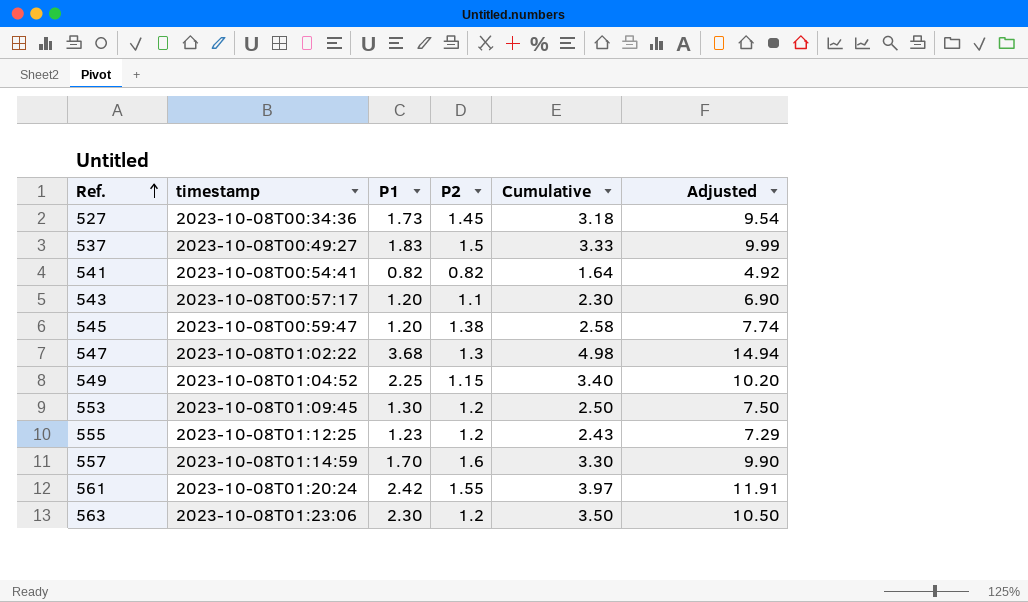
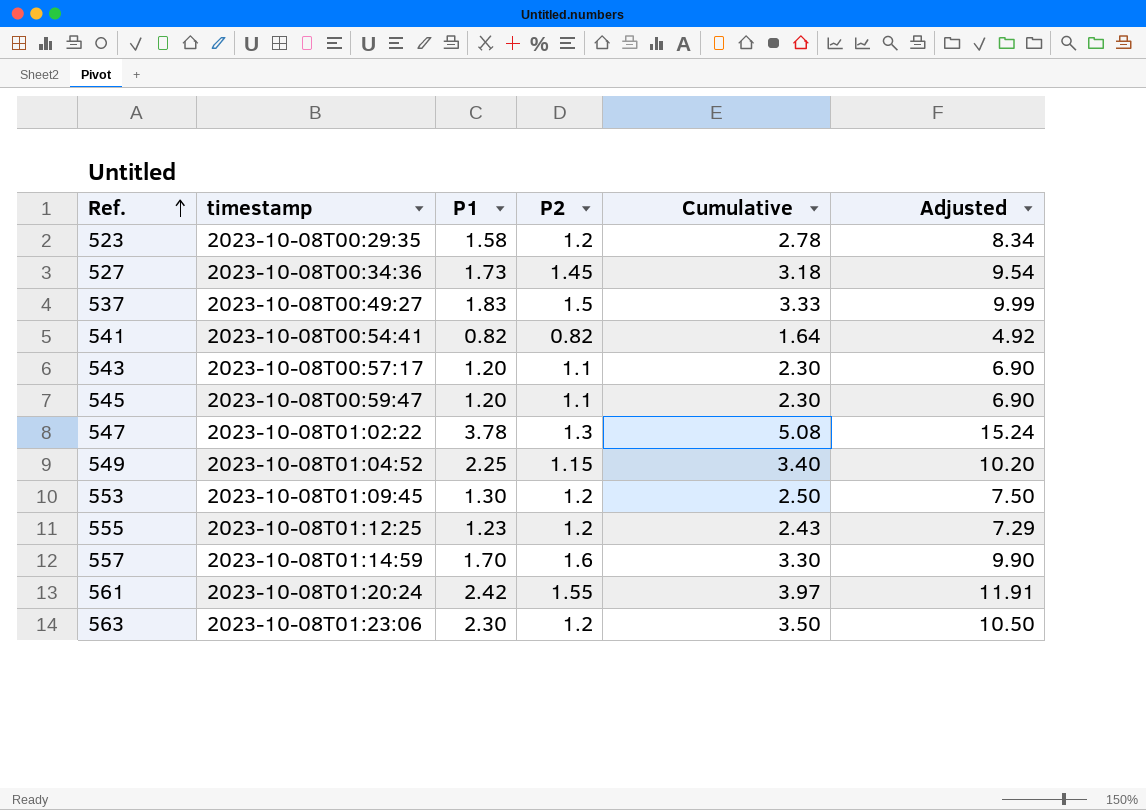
row 523: none -> 2023-10-08T00:29:35 | 1.58 | 1.2 | 2.78 | 8.34
545 | P2: 1.38 -> 1.1
545 | Cumulative: 2.58 -> 2.30
545 | Adjusted: 7.74 -> 6.90
547 | P1: 3.68 -> 3.78
547 | Cumulative: 4.98 -> 5.08
547 | Adjusted: 14.94 -> 15.24

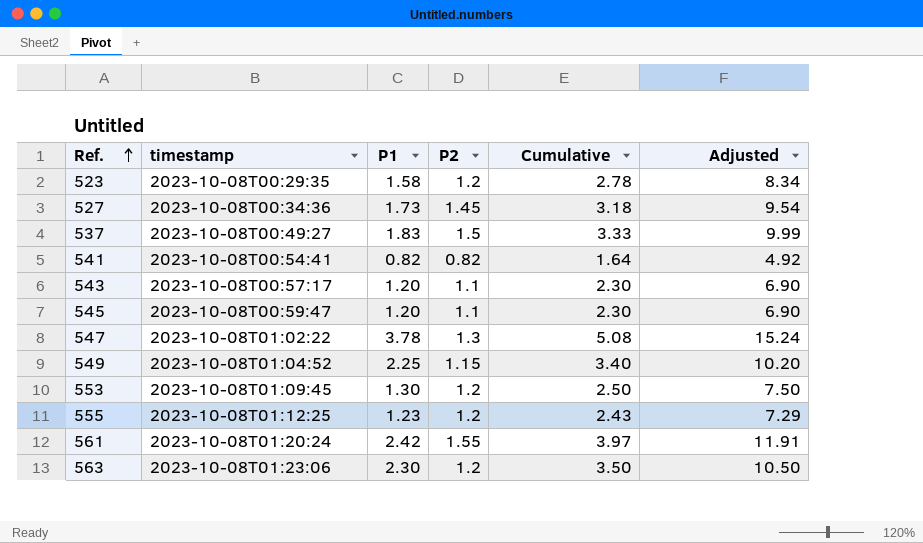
row 557: 2023-10-08T01:14:59 | 1.70 | 1.6 | 3.30 | 9.90 -> none

